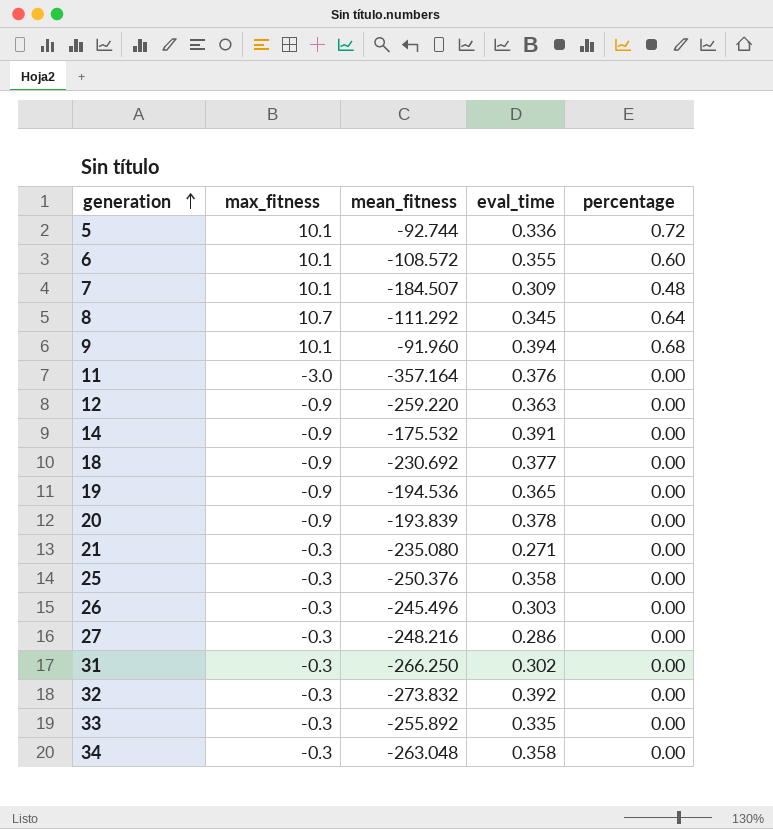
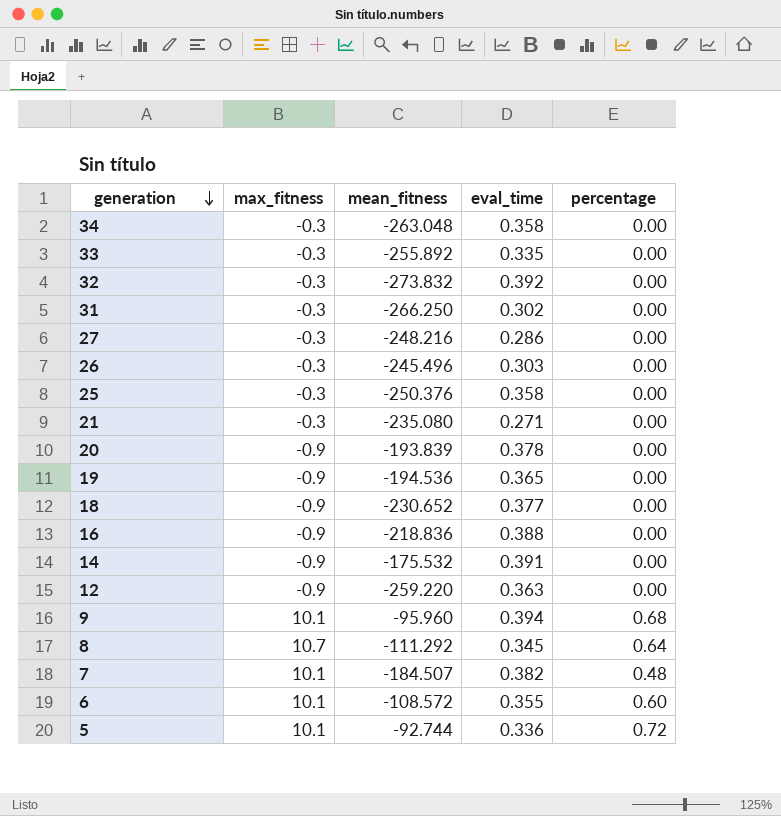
row order: generation ascending -> generation descending
row 11: -3.0 | -357.164 | 0.376 | 0.00 -> none
18 | mean_fitness: -230.692 -> -230.652
row 16: none -> -0.9 | -218.836 | 0.388 | 0.00
9 | mean_fitness: -91.960 -> -95.960
7 | eval_time: 0.309 -> 0.382

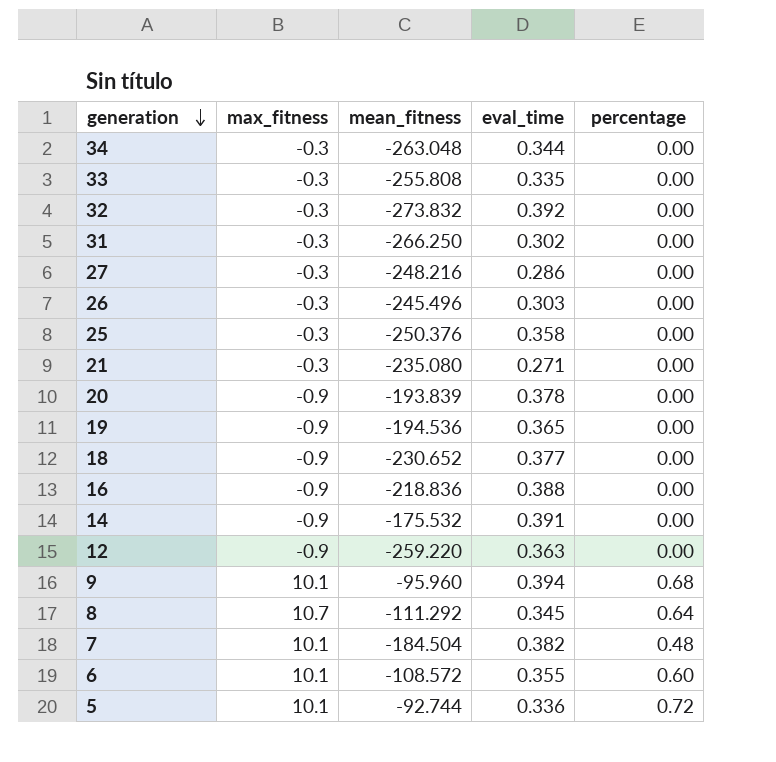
34 | eval_time: 0.358 -> 0.344
33 | mean_fitness: -255.892 -> -255.808
7 | mean_fitness: -184.507 -> -184.504

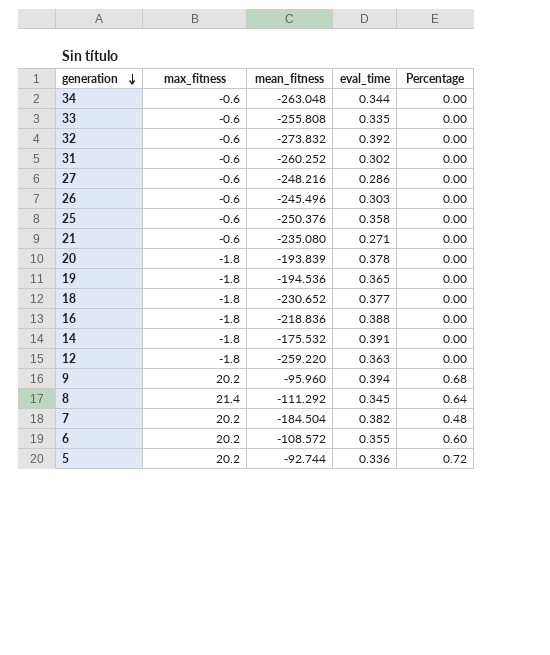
column name: percentage -> Percentage
34 | max_fitness: -0.3 -> -0.6
33 | max_fitness: -0.3 -> -0.6
32 | max_fitness: -0.3 -> -0.6
31 | max_fitness: -0.3 -> -0.6
31 | mean_fitness: -266.250 -> -260.252
27 | max_fitness: -0.3 -> -0.6
26 | max_fitness: -0.3 -> -0.6
25 | max_fitness: -0.3 -> -0.6
21 | max_fitness: -0.3 -> -0.6
20 | max_fitness: -0.9 -> -1.8
19 | max_fitness: -0.9 -> -1.8
18 | max_fitness: -0.9 -> -1.8
16 | max_fitness: -0.9 -> -1.8
14 | max_fitness: -0.9 -> -1.8
12 | max_fitness: -0.9 -> -1.8
9 | max_fitness: 10.1 -> 20.2
8 | max_fitness: 10.7 -> 21.4
7 | max_fitness: 10.1 -> 20.2
6 | max_fitness: 10.1 -> 20.2
5 | max_fitness: 10.1 -> 20.2

